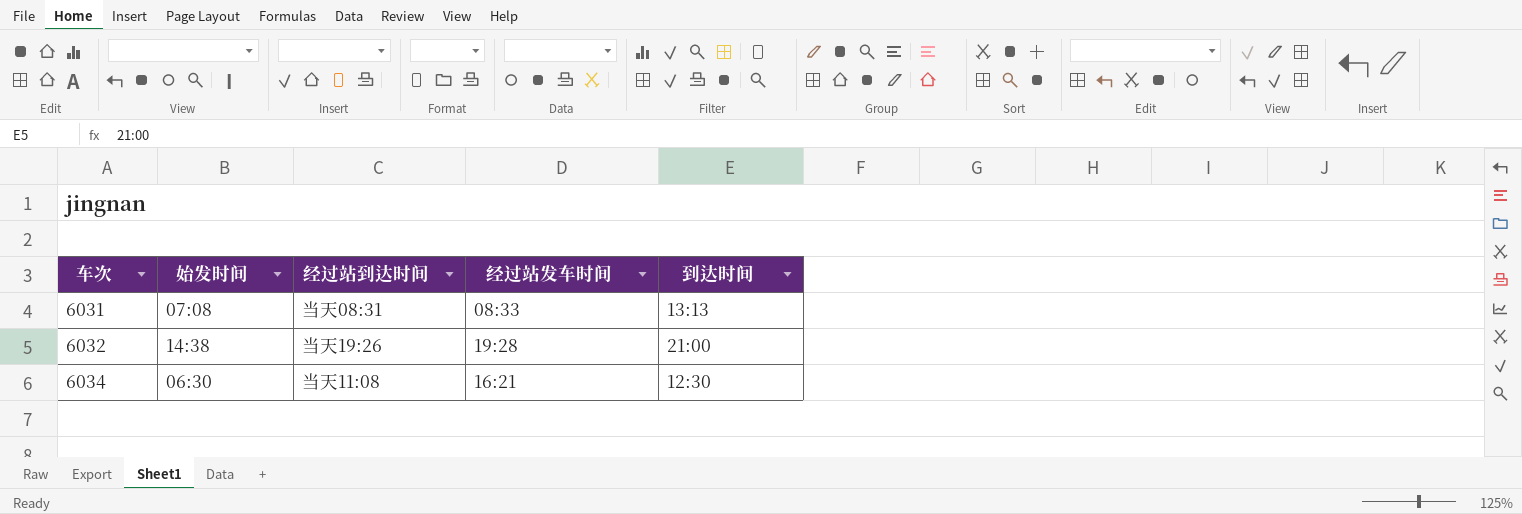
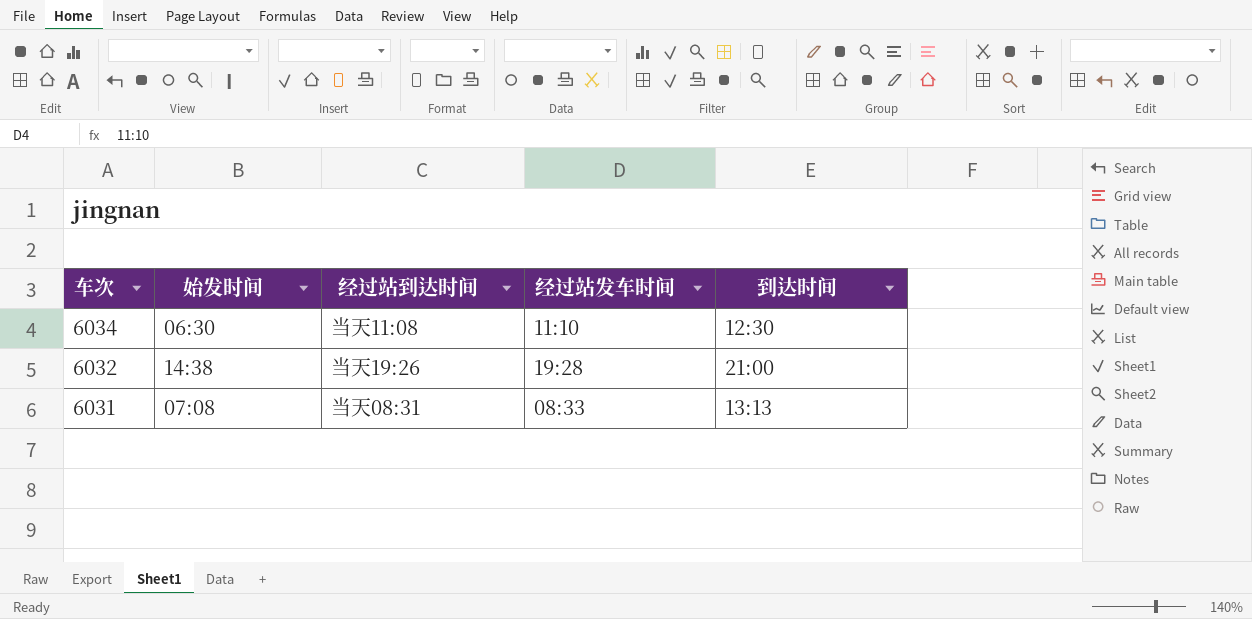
row order: 车次 ascending -> 车次 descending
6034 | 经过站发车时间: 16:21 -> 11:10

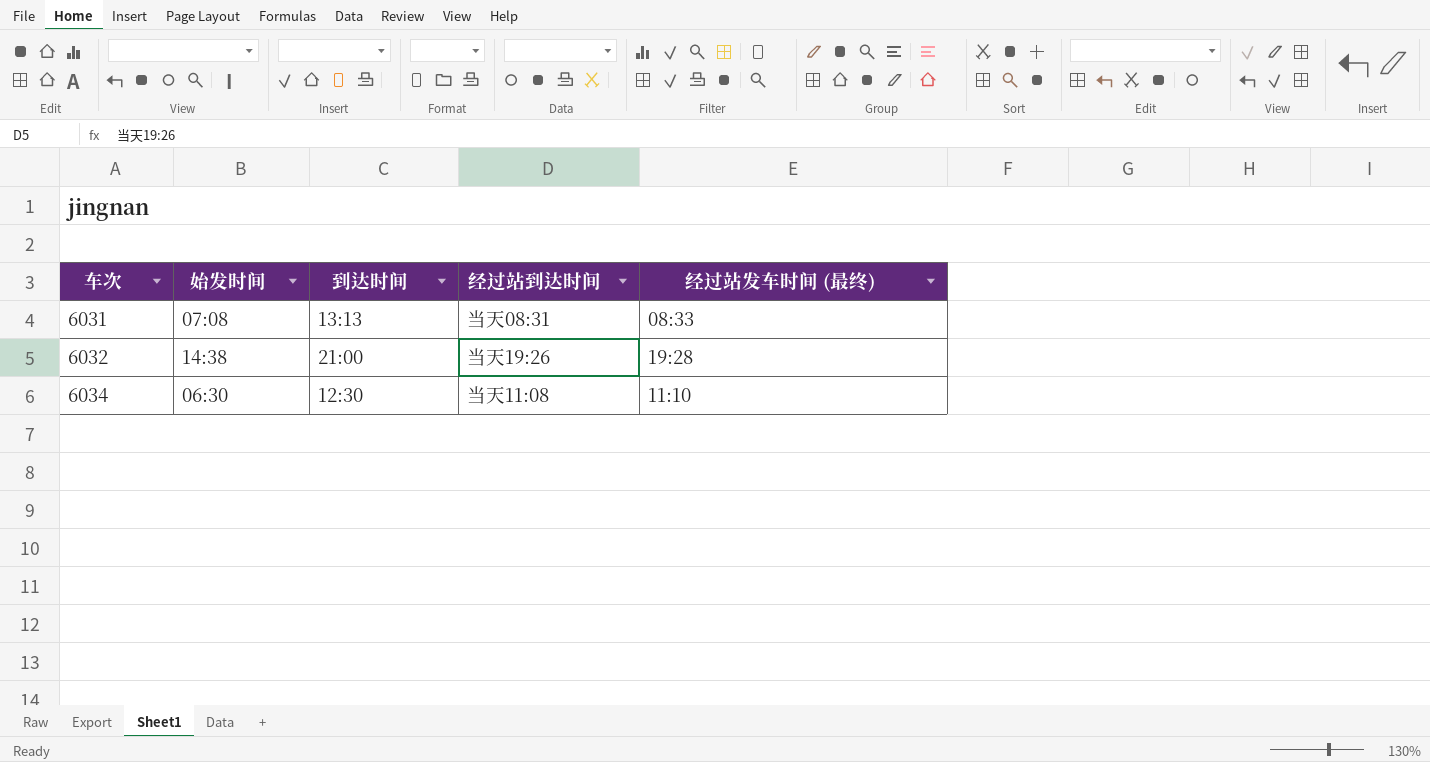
row order: 车次 descending -> 车次 ascending
column 到达时间 | position: 5 -> 3
column name: 经过站发车时间 -> 经过站发车时间 (最终)

